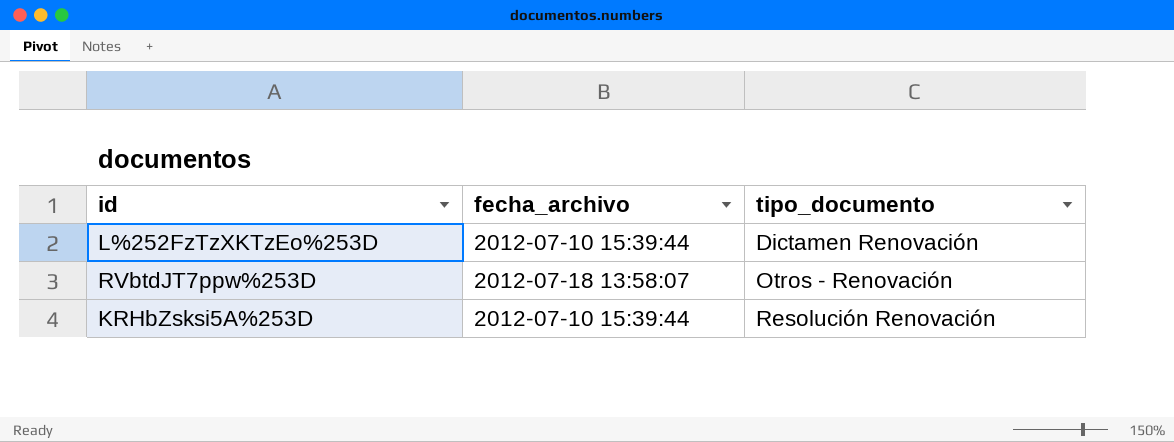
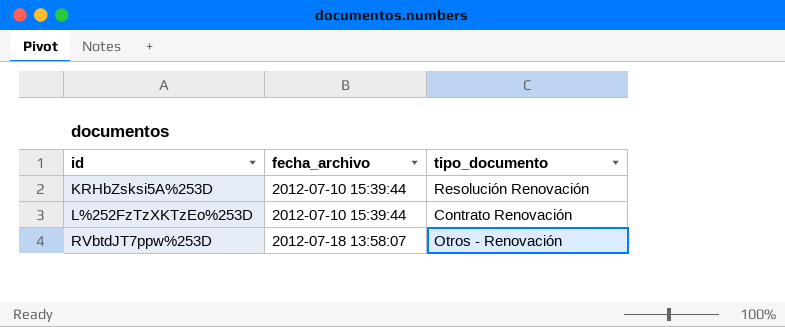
row order: tipo_documento ascending -> id ascending
L%252FzTzXKTzEo%253D | tipo_documento: Dictamen Renovación -> Contrato Renovación

